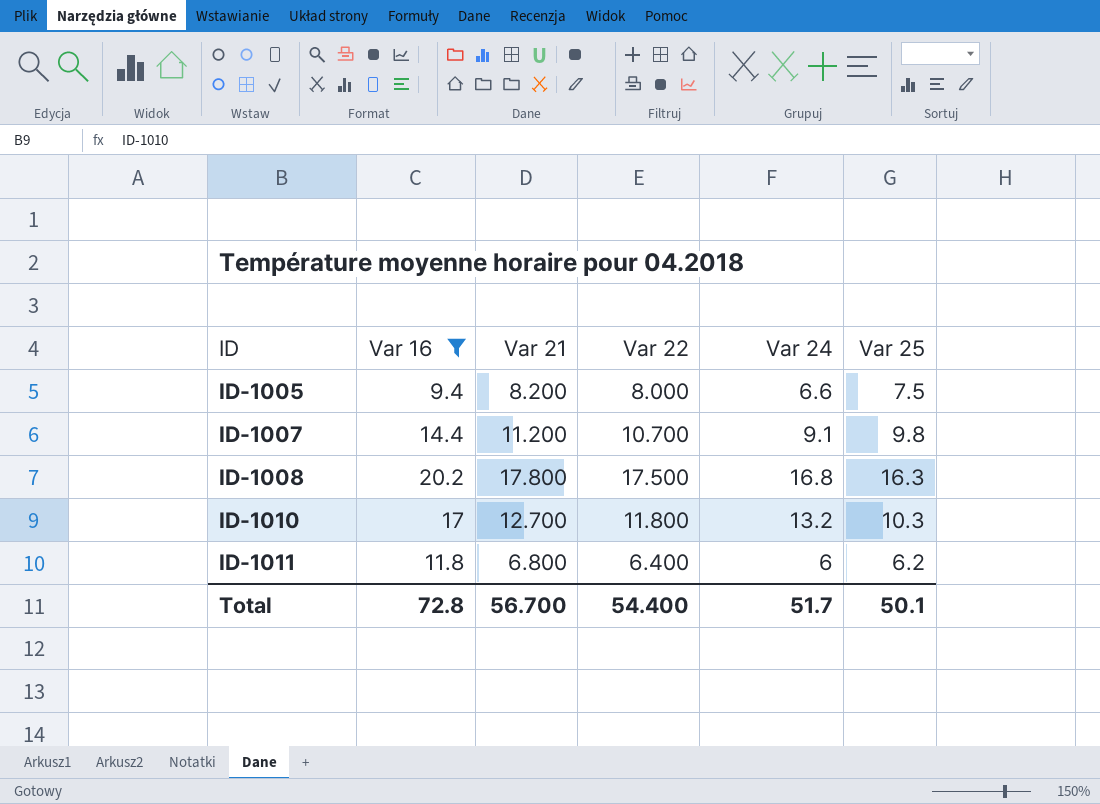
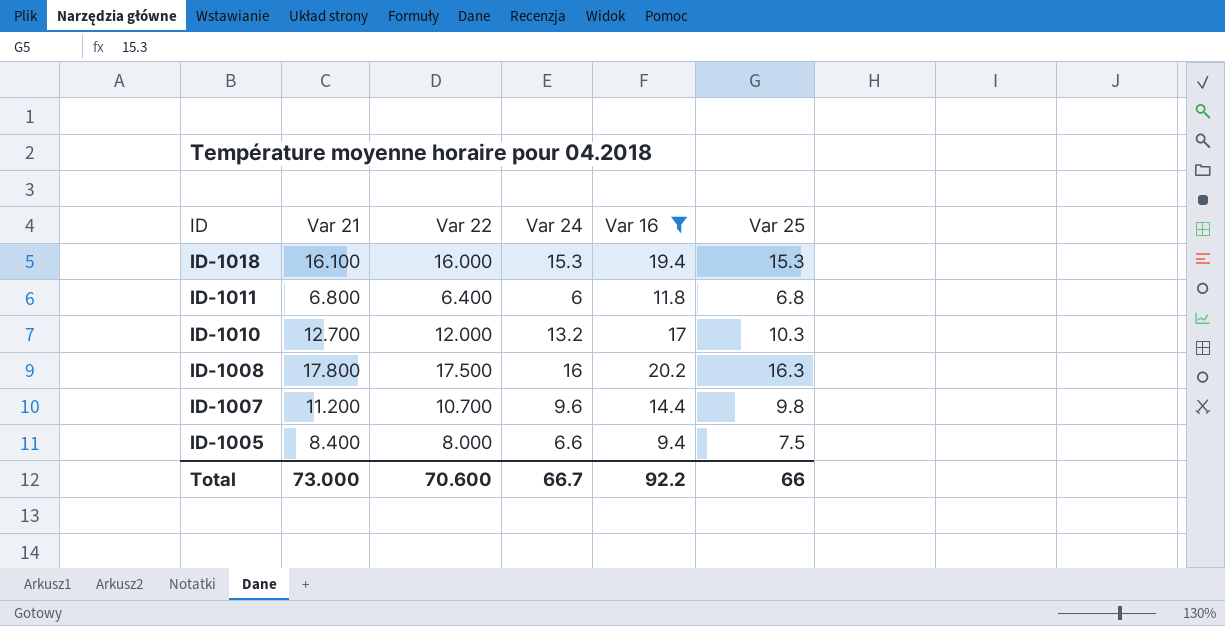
row order: ID ascending -> ID descending
column Var 16 | position: 2 -> 5
row ID-1018: none -> 16.100 | 16.000 | 15.3 | 19.4 | 15.3
ID-1011 | Var 25: 6.2 -> 6.8
ID-1010 | Var 22: 11.800 -> 12.000
ID-1008 | Var 24: 16.8 -> 16
ID-1007 | Var 24: 9.1 -> 9.6
ID-1005 | Var 21: 8.200 -> 8.400
Total | Var 21: 56.700 -> 73.000
Total | Var 22: 54.400 -> 70.600
Total | Var 24: 51.7 -> 66.7
Total | Var 16: 72.8 -> 92.2
Total | Var 25: 50.1 -> 66

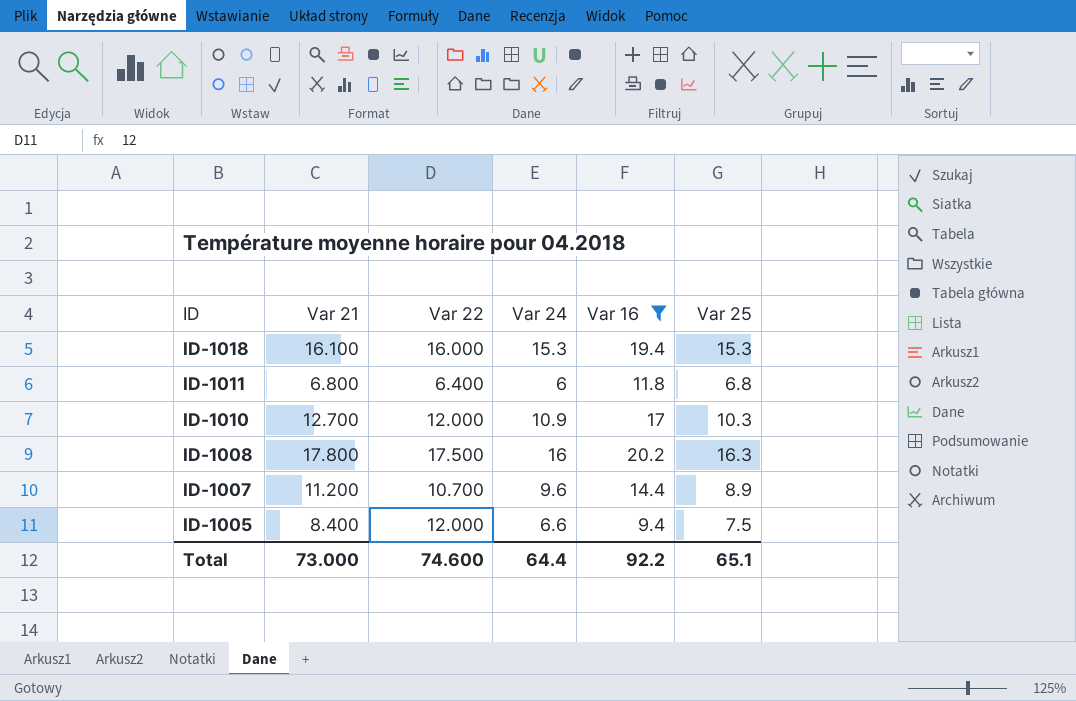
ID-1010 | Var 24: 13.2 -> 10.9
ID-1007 | Var 25: 9.8 -> 8.9
ID-1005 | Var 22: 8.000 -> 12.000
Total | Var 22: 70.600 -> 74.600
Total | Var 24: 66.7 -> 64.4
Total | Var 25: 66 -> 65.1

